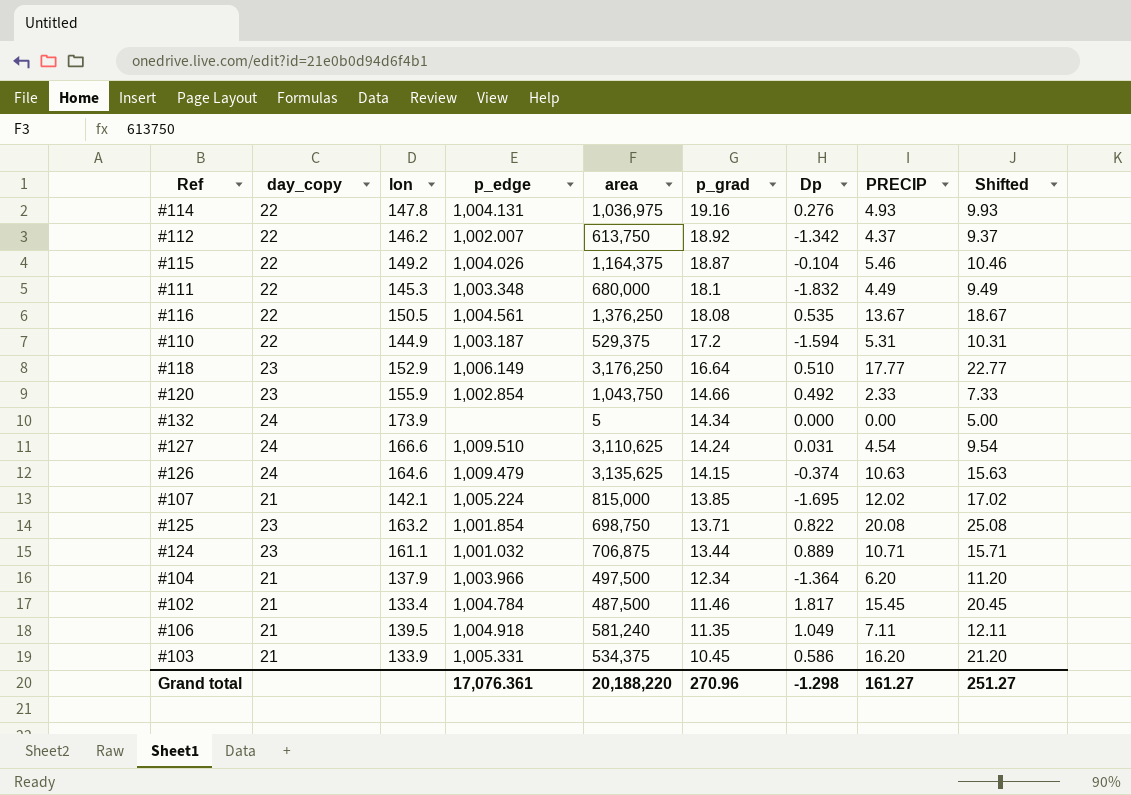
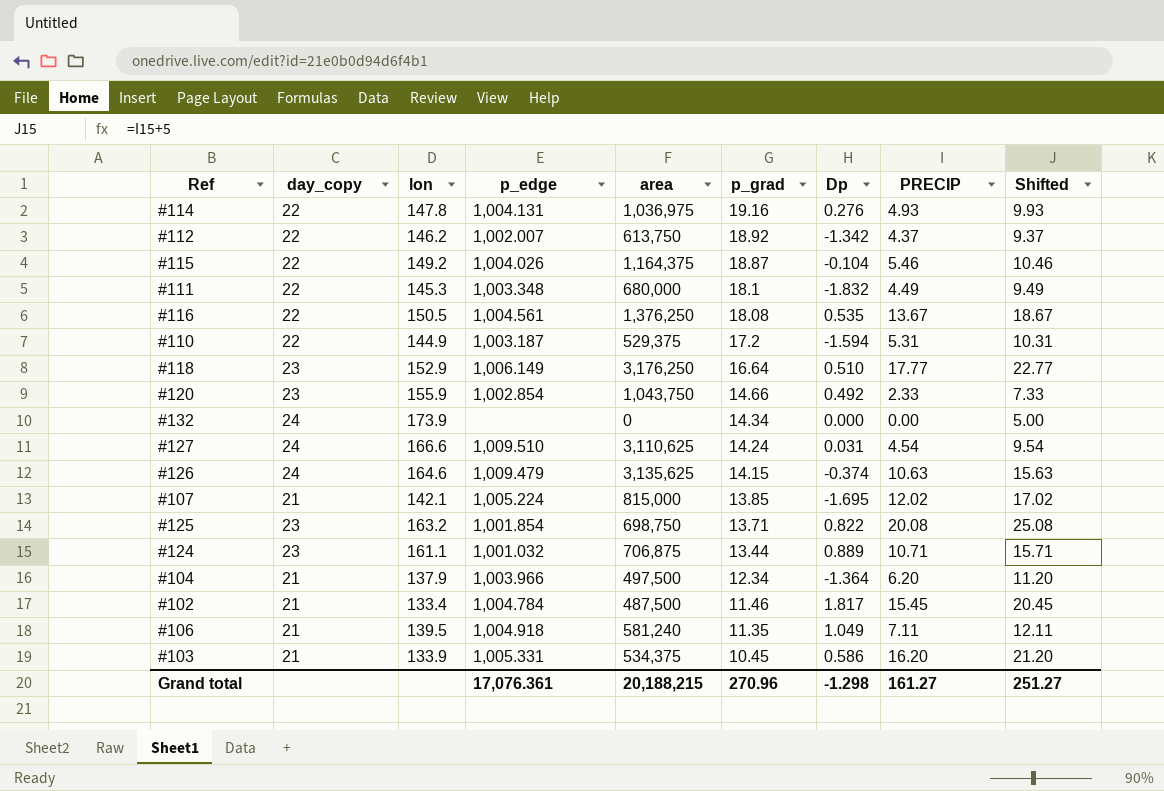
#132 | area: 5 -> 0
Grand total | area: 20,188,220 -> 20,188,215

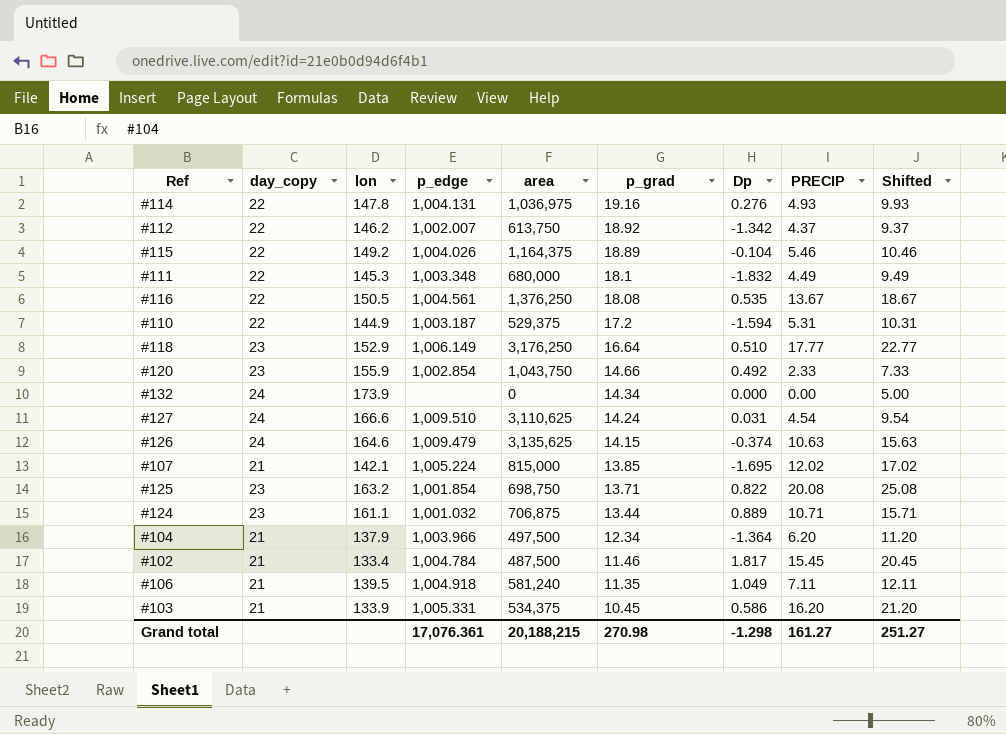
#115 | p_grad: 18.87 -> 18.89
Grand total | p_grad: 270.96 -> 270.98

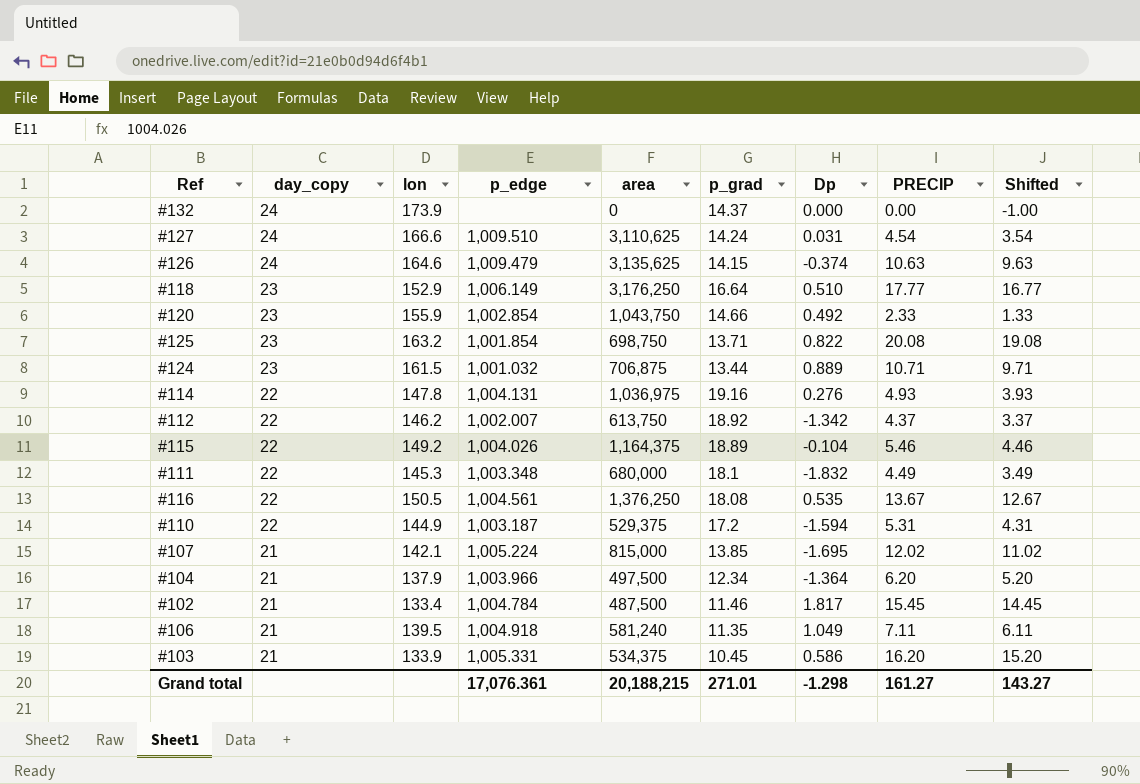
row order: p_grad descending -> day_copy descending
column Shifted | formula: [PRECIP] + 5 -> [PRECIP] - 1
#132 | p_grad: 14.34 -> 14.37
#124 | lon: 161.1 -> 161.5
Grand total | p_grad: 270.98 -> 271.01
Grand total | Shifted: 251.27 -> 143.27

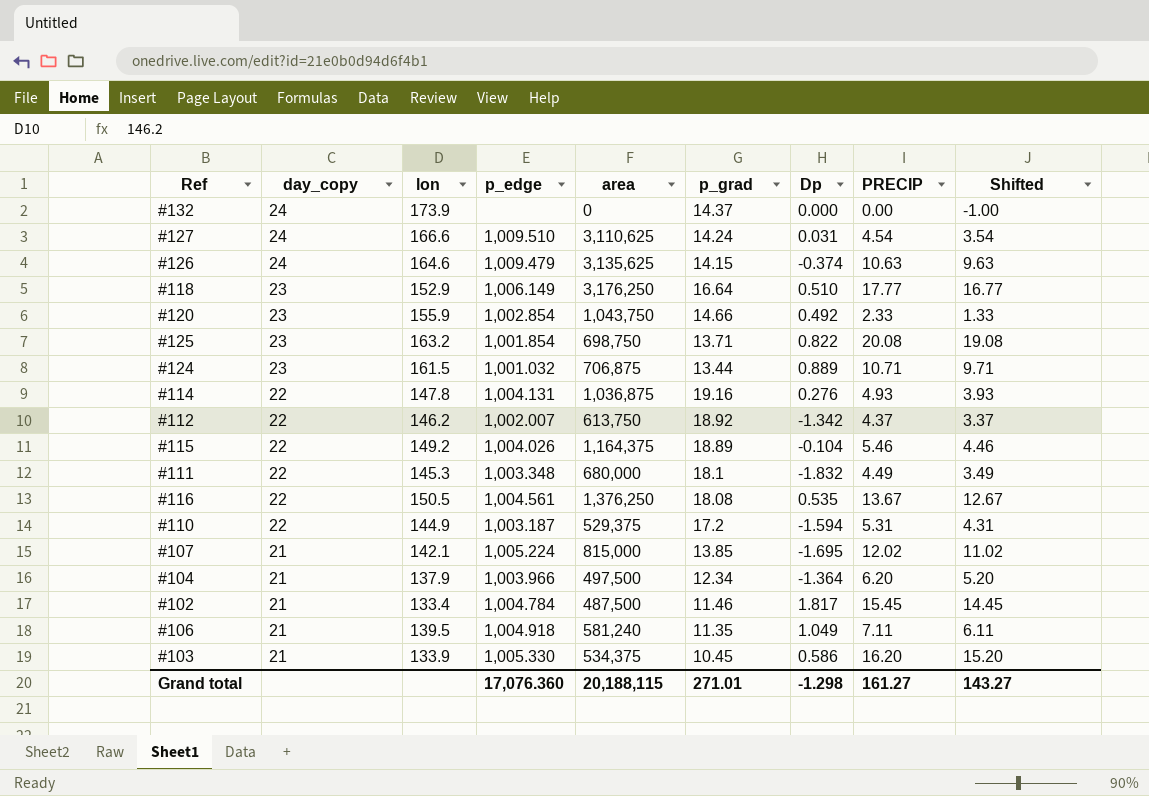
#114 | area: 1,036,975 -> 1,036,875
#103 | p_edge: 1,005.331 -> 1,005.330
Grand total | p_edge: 17,076.361 -> 17,076.360
Grand total | area: 20,188,215 -> 20,188,115

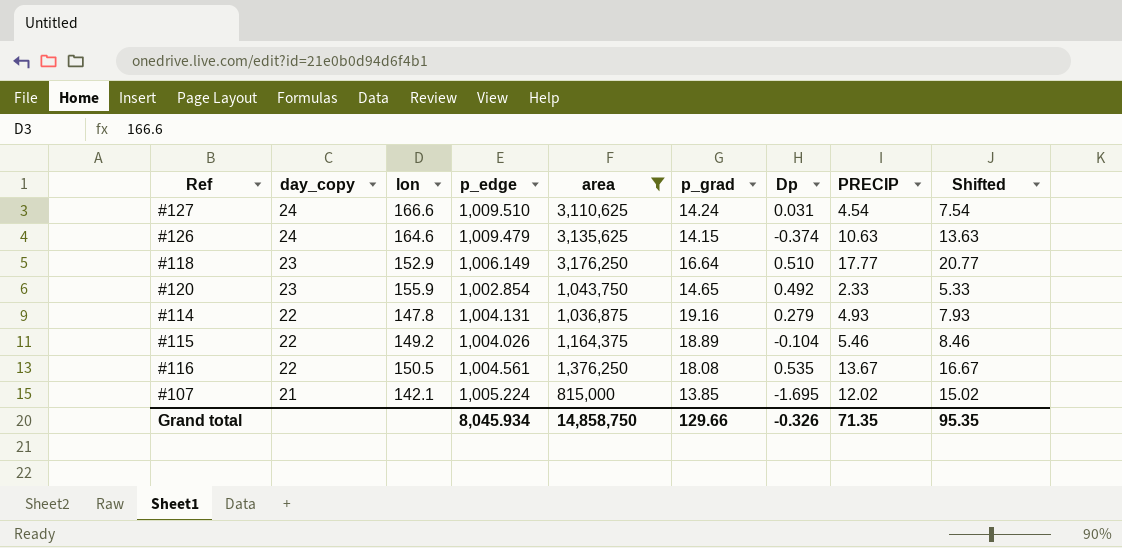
filter: none -> area >= 815,000
column Shifted | formula: [PRECIP] - 1 -> [PRECIP] + 3
#120 | p_grad: 14.66 -> 14.65
#114 | Dp: 0.276 -> 0.279
Grand total | p_edge: 17,076.360 -> 8,045.934
Grand total | area: 20,188,115 -> 14,858,750
Grand total | p_grad: 271.01 -> 129.66
Grand total | Dp: -1.298 -> -0.326
Grand total | PRECIP: 161.27 -> 71.35
Grand total | Shifted: 143.27 -> 95.35

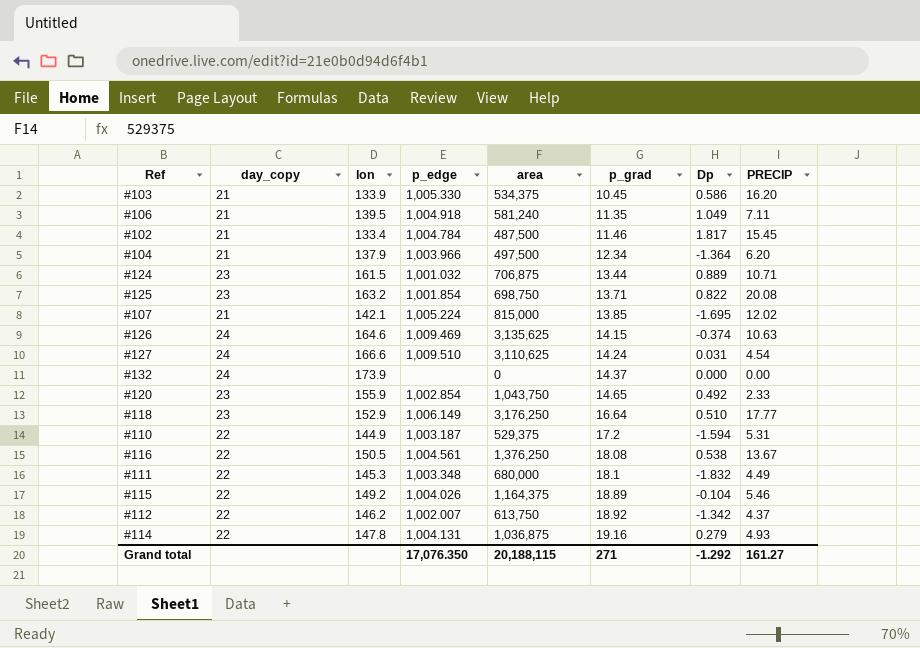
filter: area >= 815,000 -> none
row order: day_copy descending -> p_grad ascending
column Shifted | formula: [PRECIP] + 3 -> none
#126 | p_edge: 1,009.479 -> 1,009.469
#116 | Dp: 0.535 -> 0.538
Grand total | p_edge: 8,045.934 -> 17,076.350
Grand total | area: 14,858,750 -> 20,188,115
Grand total | p_grad: 129.66 -> 271
Grand total | Dp: -0.326 -> -1.292
Grand total | PRECIP: 71.35 -> 161.27

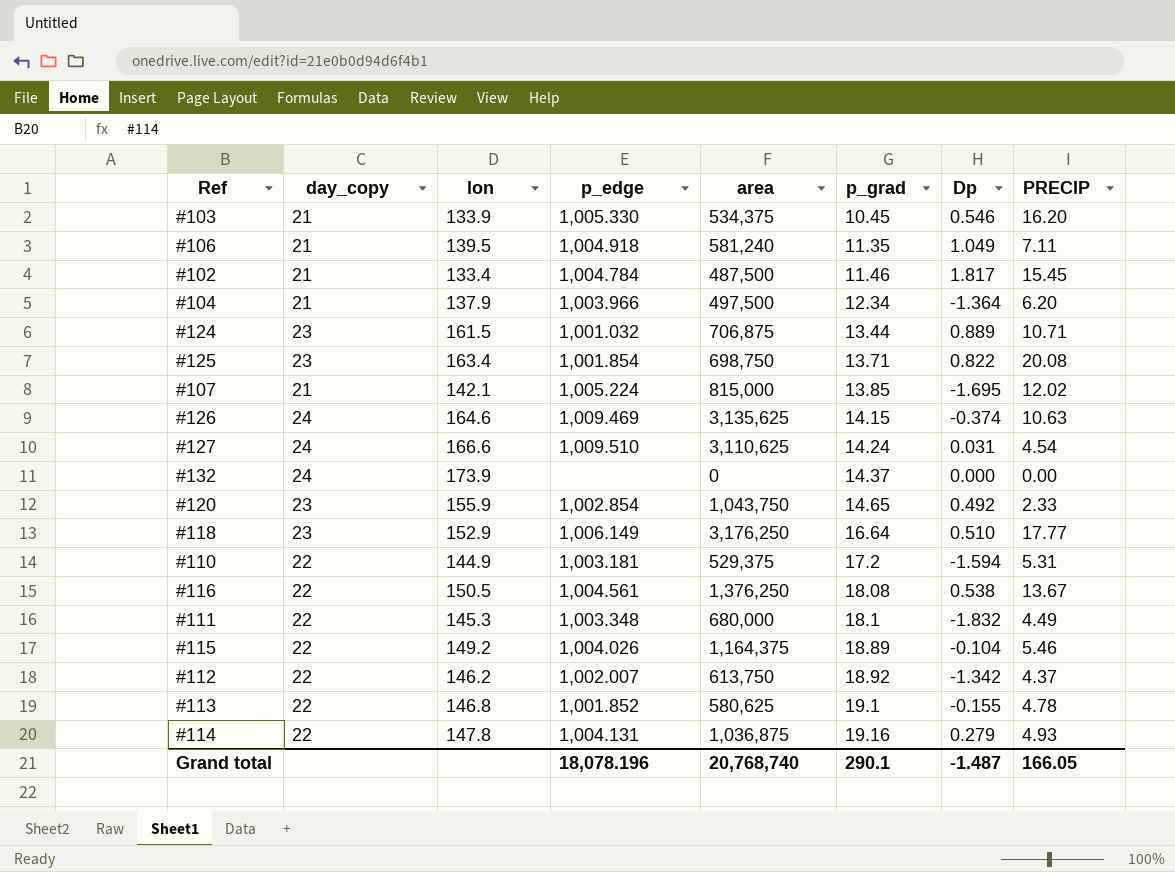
#103 | Dp: 0.586 -> 0.546
#125 | lon: 163.2 -> 163.4
#110 | p_edge: 1,003.187 -> 1,003.181
row #113: none -> 22 | 146.8 | 1,001.852 | 580,625 | 19.1 | -0.155 | 4.78
Grand total | p_edge: 17,076.350 -> 18,078.196
Grand total | area: 20,188,115 -> 20,768,740
Grand total | p_grad: 271 -> 290.1
Grand total | Dp: -1.292 -> -1.487
Grand total | PRECIP: 161.27 -> 166.05

